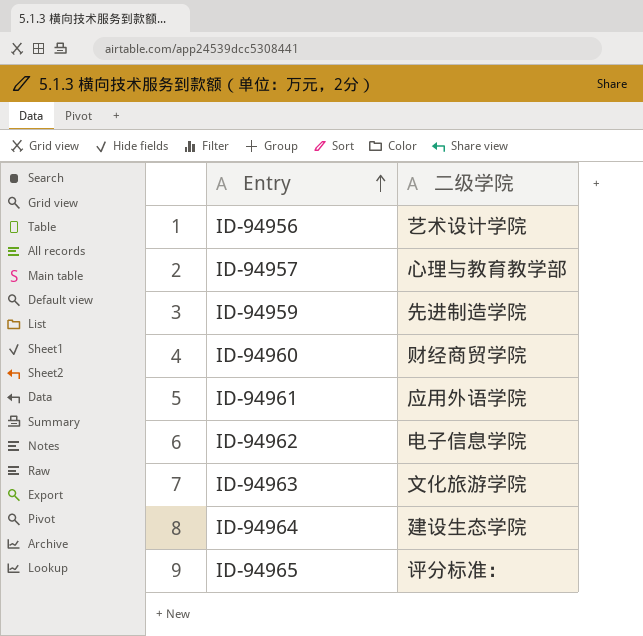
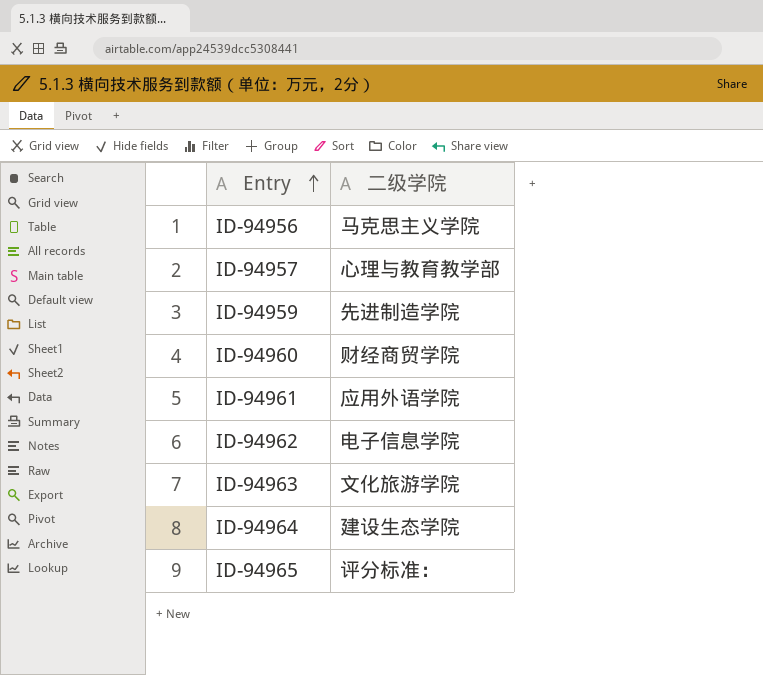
ID-94956 | 二级学院: 艺术设计学院 -> 马克思主义学院

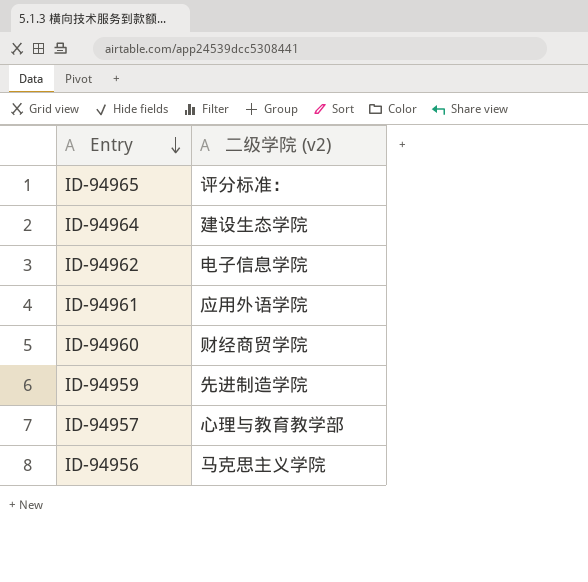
row order: Entry ascending -> Entry descending
column name: 二级学院 -> 二级学院 (v2)
row ID-94963: 文化旅游学院 -> none

